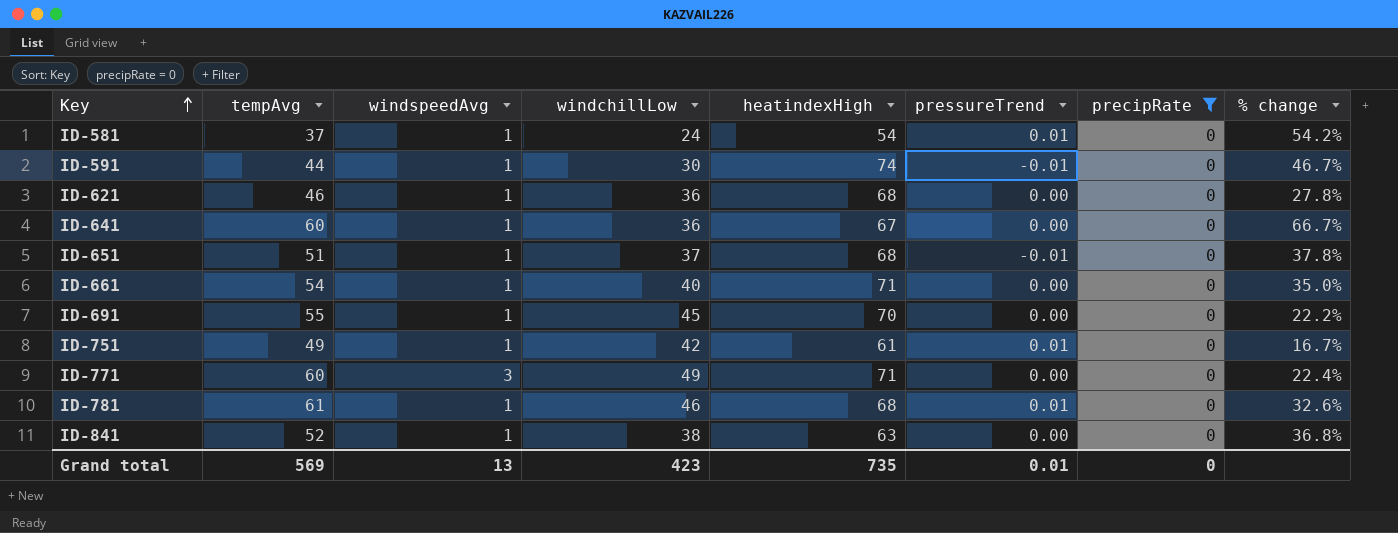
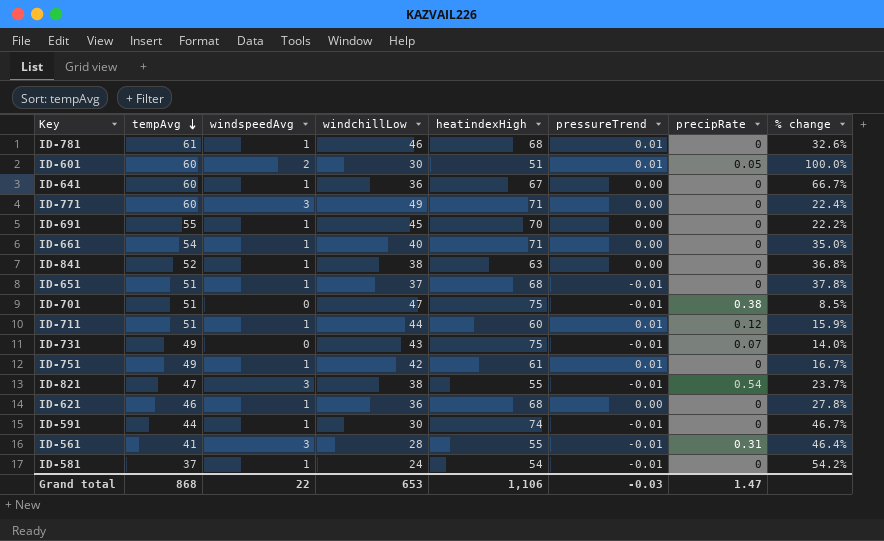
filter: precipRate = 0 -> none
row order: Key ascending -> tempAvg descending
ID-581 | pressureTrend: 0.01 -> -0.01
Grand total | tempAvg: 569 -> 868
Grand total | windspeedAvg: 13 -> 22
Grand total | windchillLow: 423 -> 653
Grand total | heatindexHigh: 735 -> 1,106
Grand total | pressureTrend: 0.01 -> -0.03
Grand total | precipRate: 0 -> 1.47

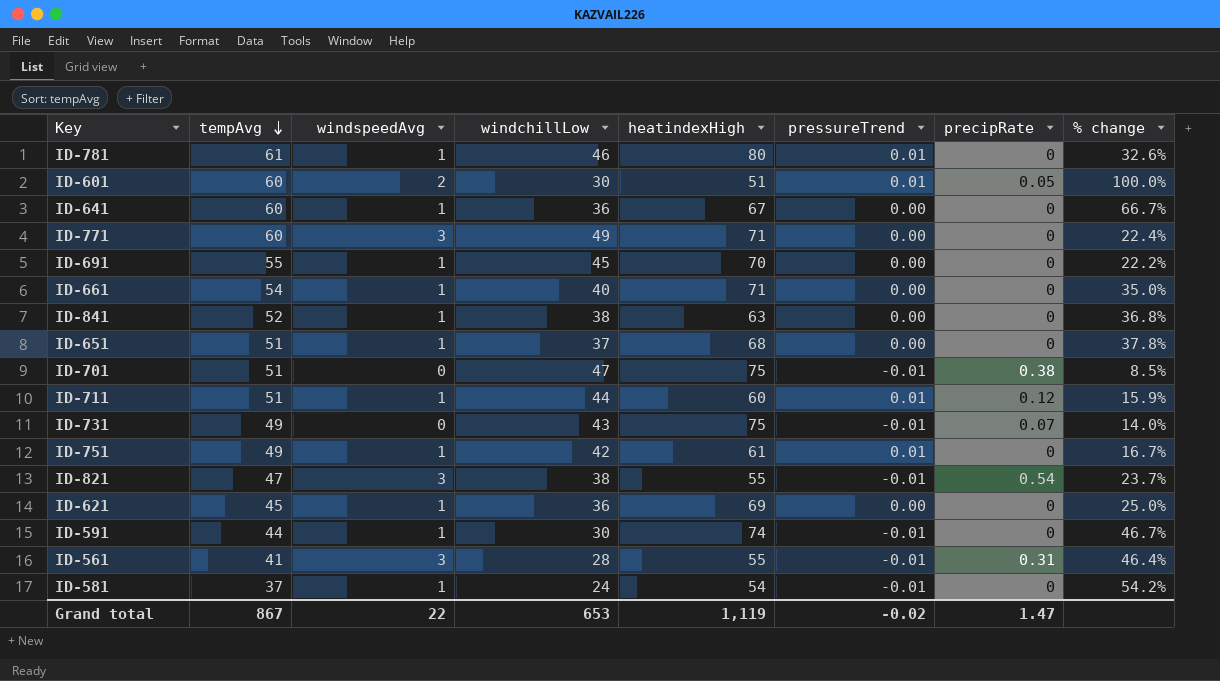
ID-781 | heatindexHigh: 68 -> 80
ID-651 | pressureTrend: -0.01 -> 0.00
ID-621 | tempAvg: 46 -> 45
ID-621 | heatindexHigh: 68 -> 69
ID-621 | % change: 27.8% -> 25.0%
Grand total | tempAvg: 868 -> 867
Grand total | heatindexHigh: 1,106 -> 1,119
Grand total | pressureTrend: -0.03 -> -0.02

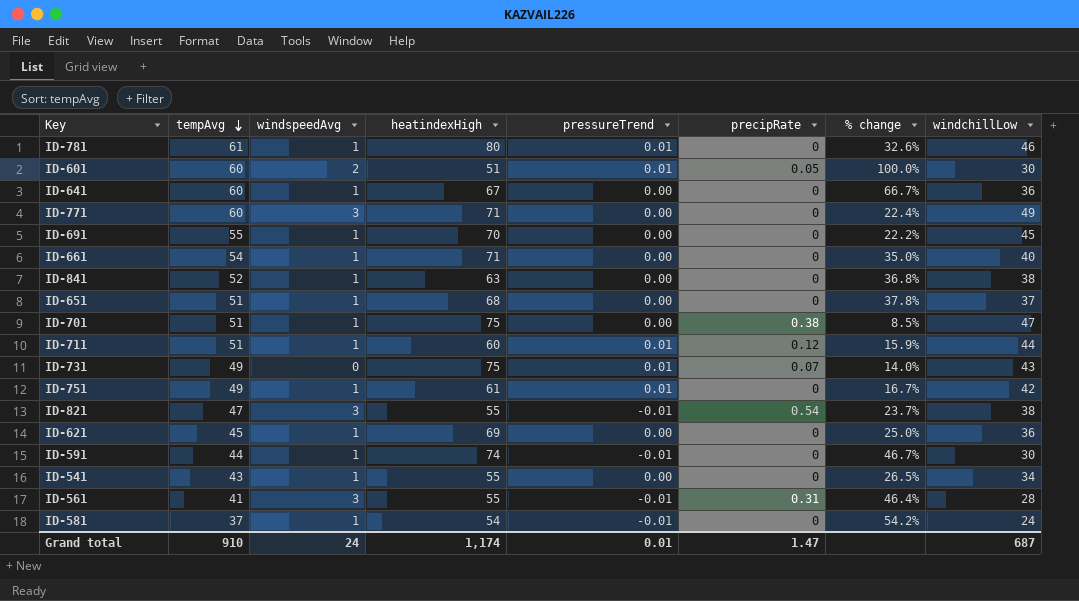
column windchillLow | position: 4 -> 8
ID-701 | windspeedAvg: 0 -> 1
ID-701 | pressureTrend: -0.01 -> 0.00
ID-731 | pressureTrend: -0.01 -> 0.01
row ID-541: none -> 43 | 1 | 55 | 0.00 | 0 | 26.5% | 34
Grand total | tempAvg: 867 -> 910
Grand total | windspeedAvg: 22 -> 24
Grand total | heatindexHigh: 1,119 -> 1,174
Grand total | pressureTrend: -0.02 -> 0.01
Grand total | windchillLow: 653 -> 687

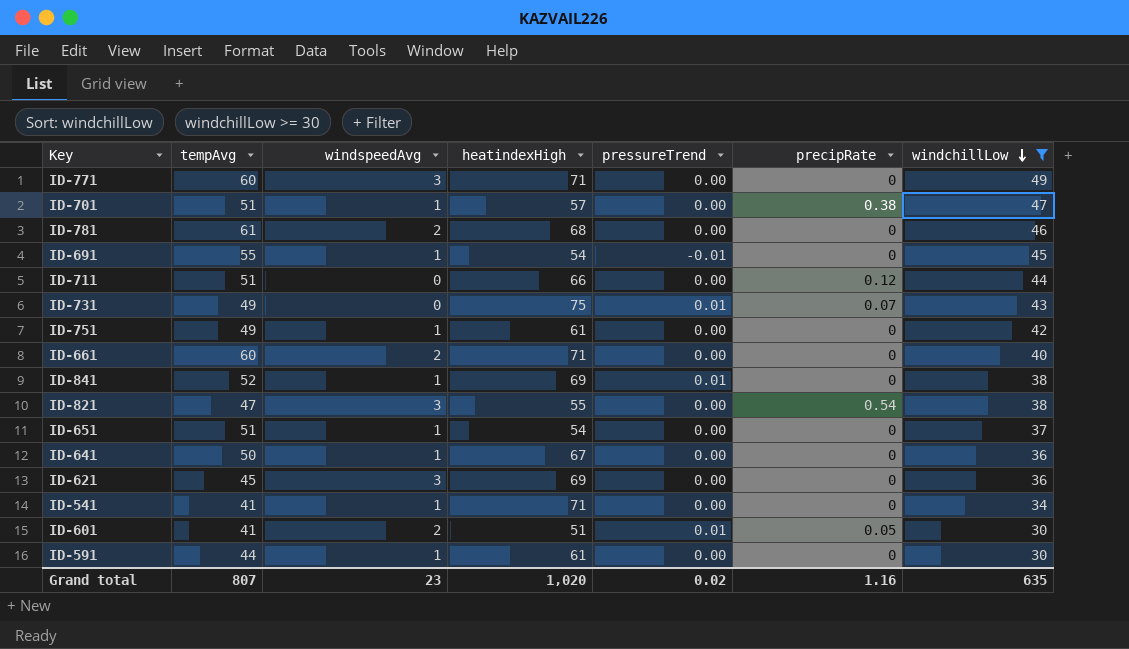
filter: none -> windchillLow >= 30
row order: tempAvg descending -> windchillLow descending
column % change | formula: ([tempAvg] - [windchillLow]) / [windchillLow] -> none
ID-701 | heatindexHigh: 75 -> 57
ID-781 | windspeedAvg: 1 -> 2
ID-781 | heatindexHigh: 80 -> 68
ID-781 | pressureTrend: 0.01 -> 0.00
ID-691 | heatindexHigh: 70 -> 54
ID-691 | pressureTrend: 0.00 -> -0.01
ID-711 | windspeedAvg: 1 -> 0
ID-711 | heatindexHigh: 60 -> 66
ID-711 | pressureTrend: 0.01 -> 0.00
ID-751 | pressureTrend: 0.01 -> 0.00
ID-661 | tempAvg: 54 -> 60
ID-661 | windspeedAvg: 1 -> 2
ID-841 | heatindexHigh: 63 -> 69
ID-841 | pressureTrend: 0.00 -> 0.01
ID-821 | pressureTrend: -0.01 -> 0.00
ID-651 | heatindexHigh: 68 -> 54
ID-641 | tempAvg: 60 -> 50
ID-621 | windspeedAvg: 1 -> 3
ID-541 | tempAvg: 43 -> 41
ID-541 | heatindexHigh: 55 -> 71
ID-601 | tempAvg: 60 -> 41
ID-591 | heatindexHigh: 74 -> 61
ID-591 | pressureTrend: -0.01 -> 0.00
Grand total | tempAvg: 910 -> 807
Grand total | windspeedAvg: 24 -> 23
Grand total | heatindexHigh: 1,174 -> 1,020
Grand total | pressureTrend: 0.01 -> 0.02
Grand total | precipRate: 1.47 -> 1.16
Grand total | windchillLow: 687 -> 635

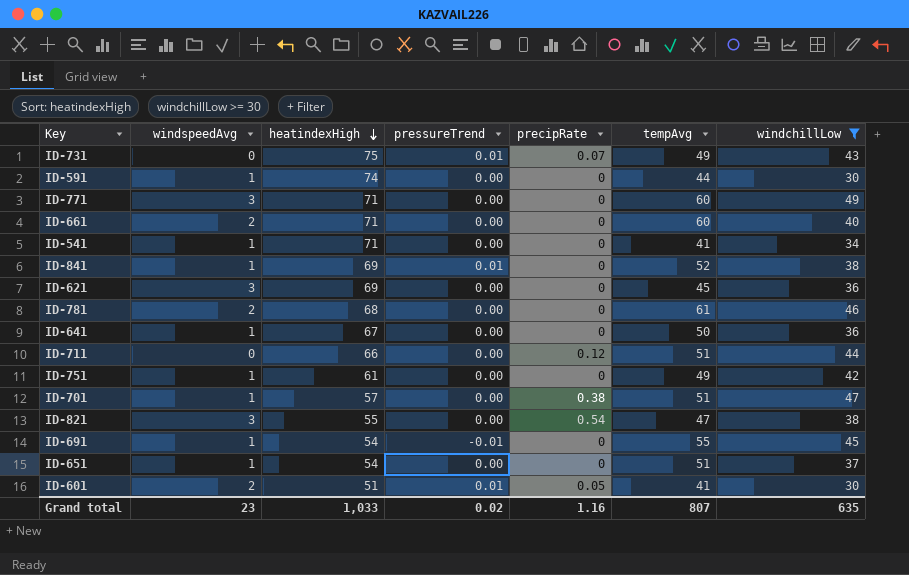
row order: windchillLow descending -> heatindexHigh descending
column tempAvg | position: 2 -> 6
ID-591 | heatindexHigh: 61 -> 74
Grand total | heatindexHigh: 1,020 -> 1,033

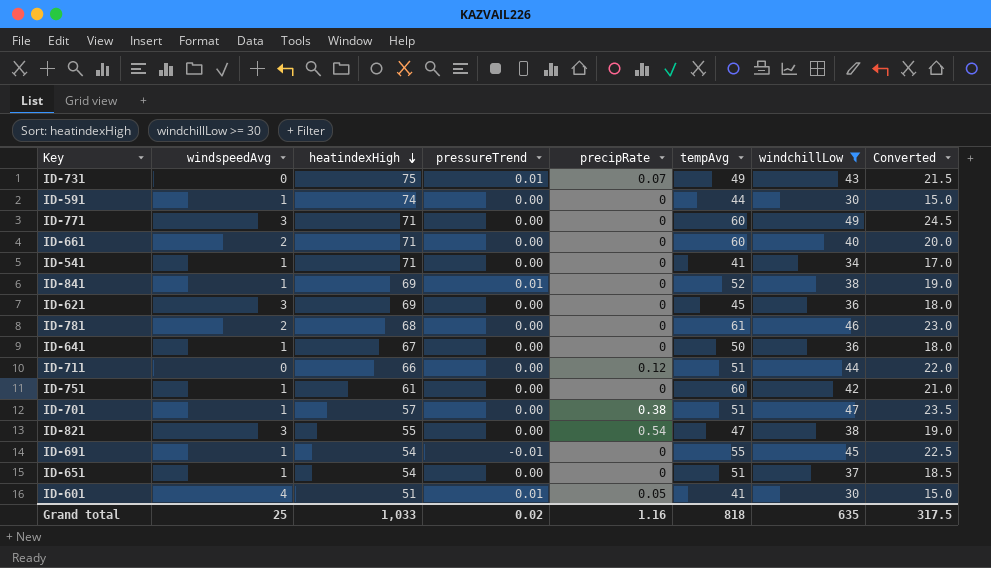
column Converted | formula: none -> [windchillLow] * 0.5
ID-751 | tempAvg: 49 -> 60
ID-601 | windspeedAvg: 2 -> 4
Grand total | windspeedAvg: 23 -> 25
Grand total | tempAvg: 807 -> 818

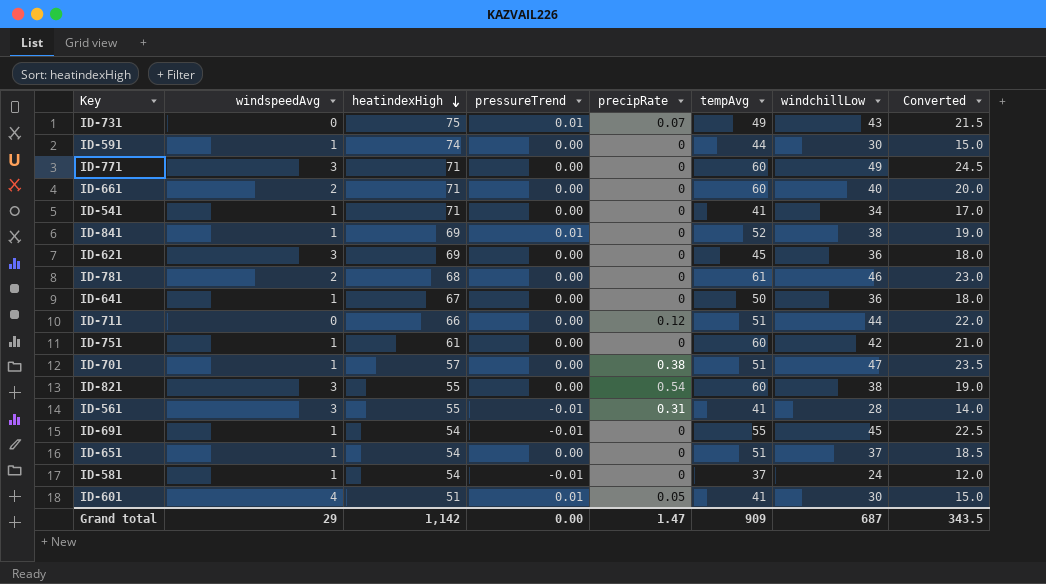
filter: windchillLow >= 30 -> none
ID-821 | tempAvg: 47 -> 60
Grand total | windspeedAvg: 25 -> 29
Grand total | heatindexHigh: 1,033 -> 1,142
Grand total | pressureTrend: 0.02 -> 0.00
Grand total | precipRate: 1.16 -> 1.47
Grand total | tempAvg: 818 -> 909
Grand total | windchillLow: 635 -> 687
Grand total | Converted: 317.5 -> 343.5

